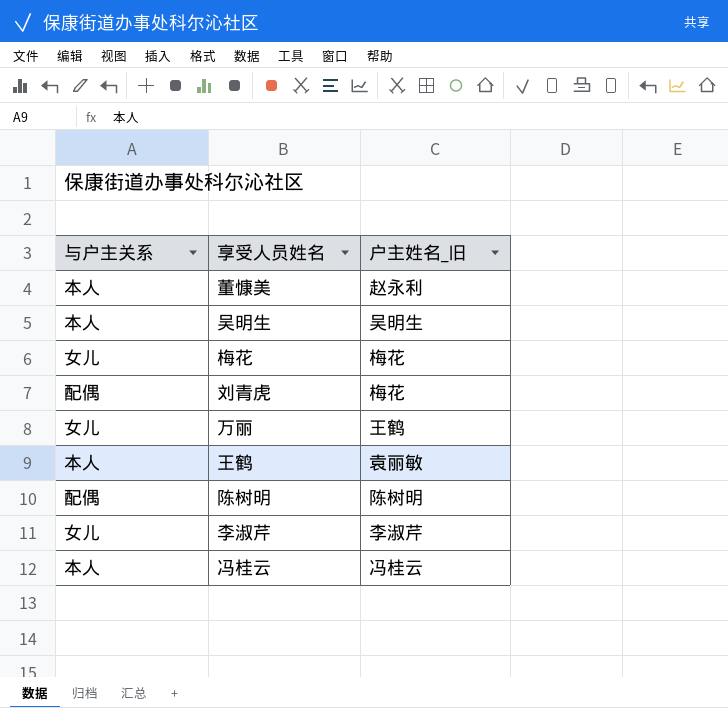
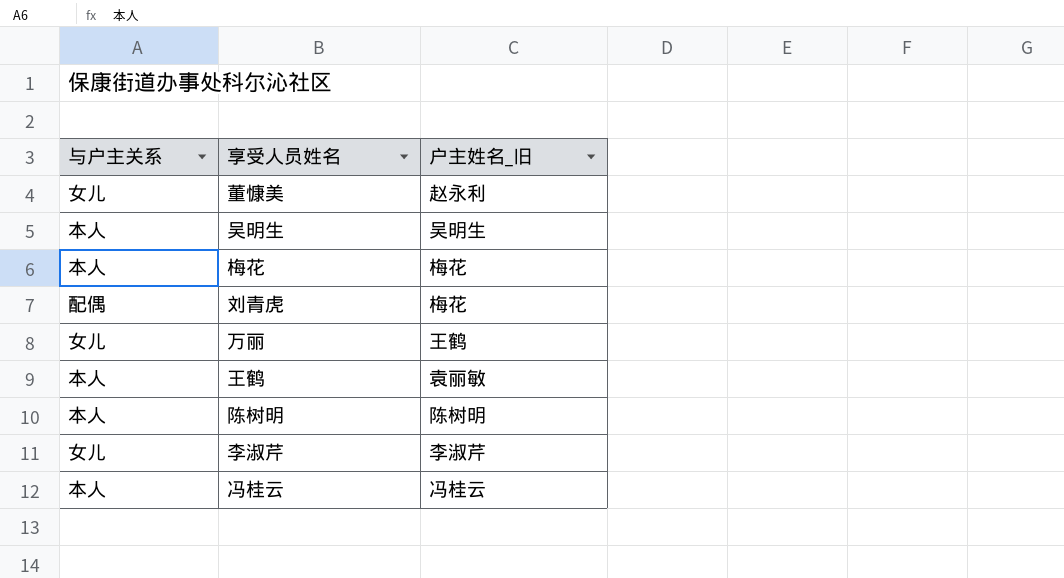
董慷美 | 与户主关系: 本人 -> 女儿
梅花 | 与户主关系: 女儿 -> 本人
陈树明 | 与户主关系: 配偶 -> 本人

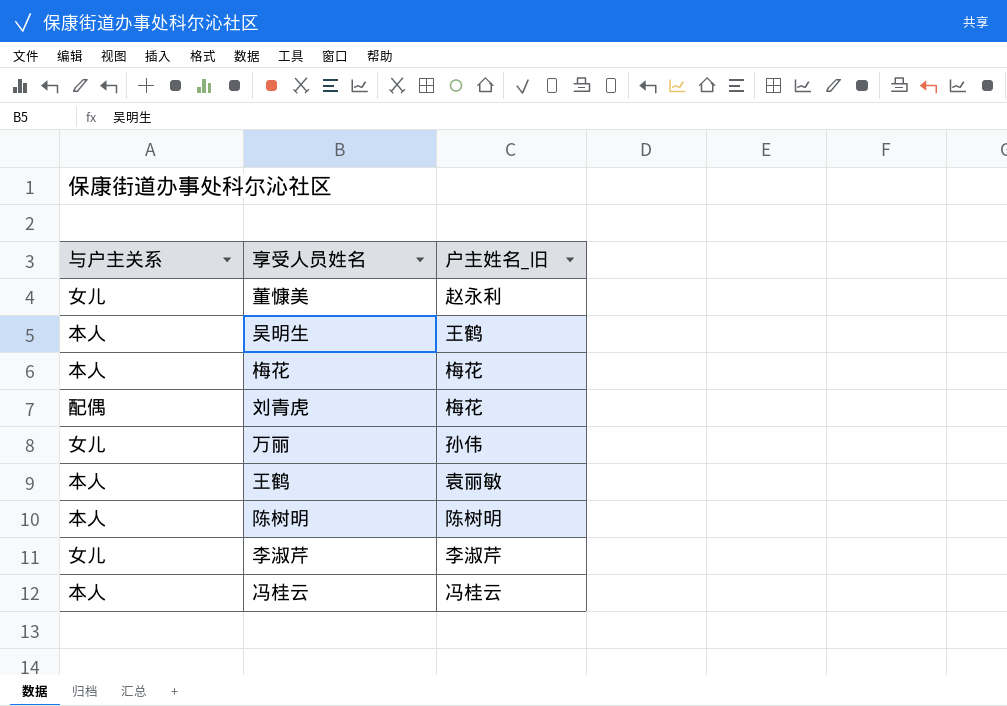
吴明生 | 户主姓名_旧: 吴明生 -> 王鹤
万丽 | 户主姓名_旧: 王鹤 -> 孙伟

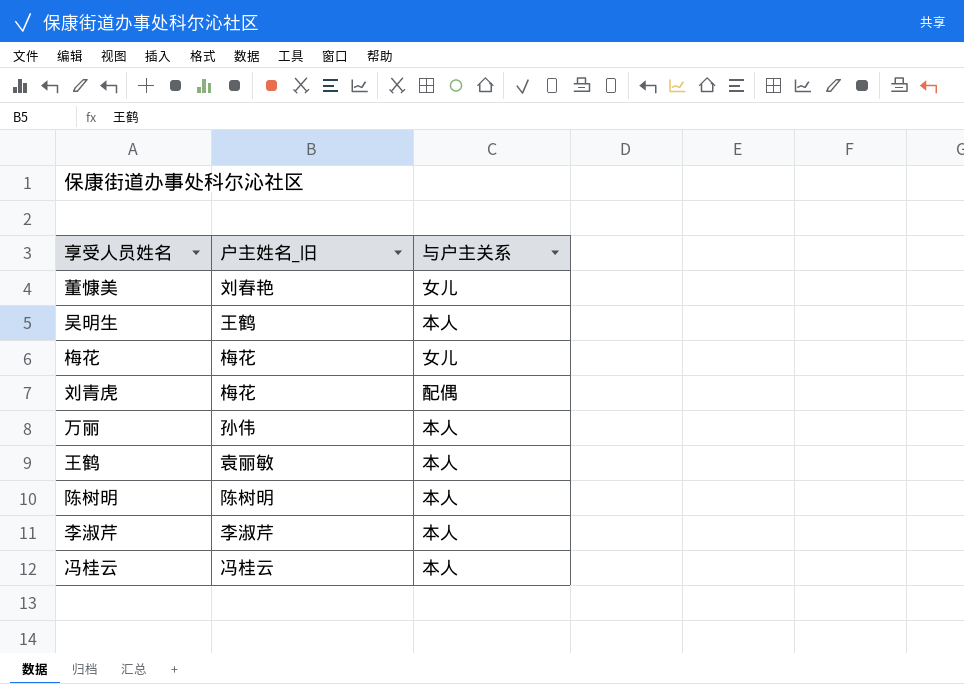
column 与户主关系 | position: 1 -> 3
董慷美 | 户主姓名_旧: 赵永利 -> 刘春艳
梅花 | 与户主关系: 本人 -> 女儿
万丽 | 与户主关系: 女儿 -> 本人
李淑芹 | 与户主关系: 女儿 -> 本人

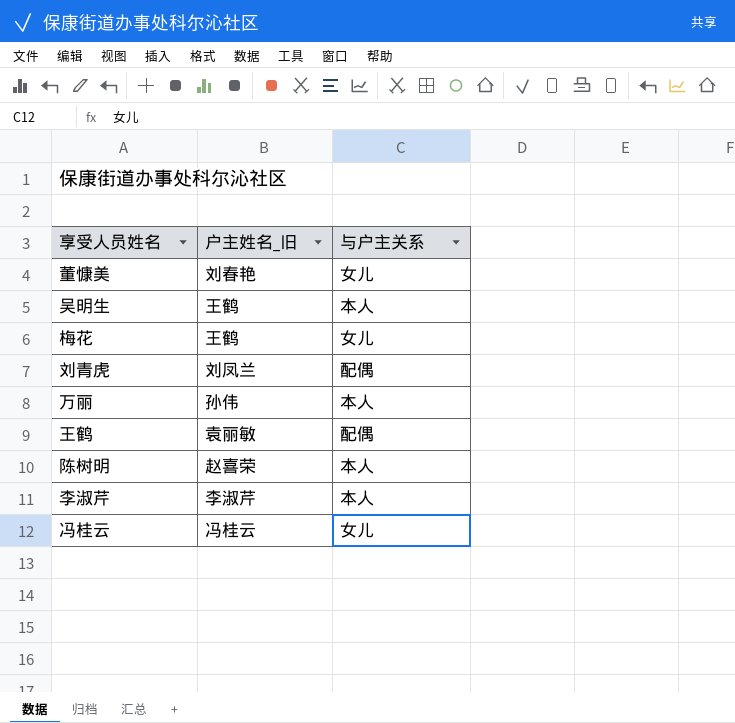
梅花 | 户主姓名_旧: 梅花 -> 王鹤
刘青虎 | 户主姓名_旧: 梅花 -> 刘凤兰
王鹤 | 与户主关系: 本人 -> 配偶
陈树明 | 户主姓名_旧: 陈树明 -> 赵喜荣
冯桂云 | 与户主关系: 本人 -> 女儿

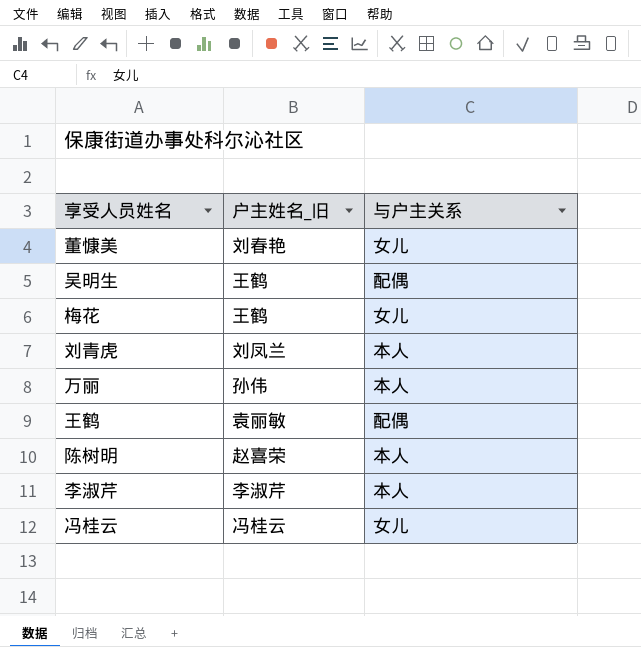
吴明生 | 与户主关系: 本人 -> 配偶
刘青虎 | 与户主关系: 配偶 -> 本人

